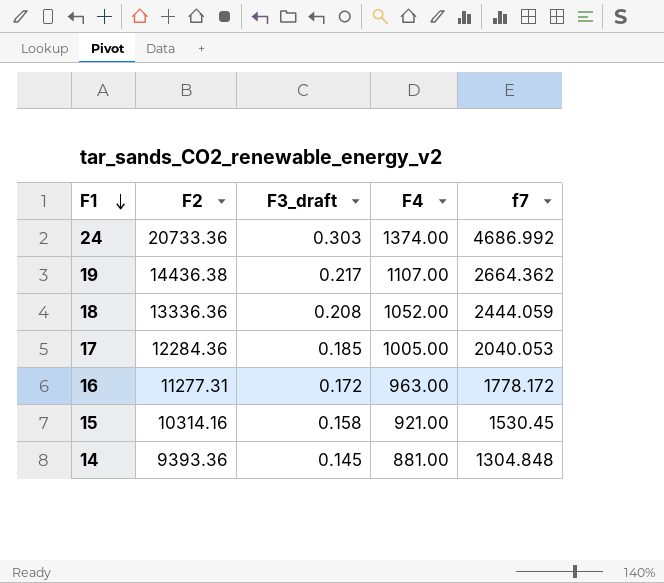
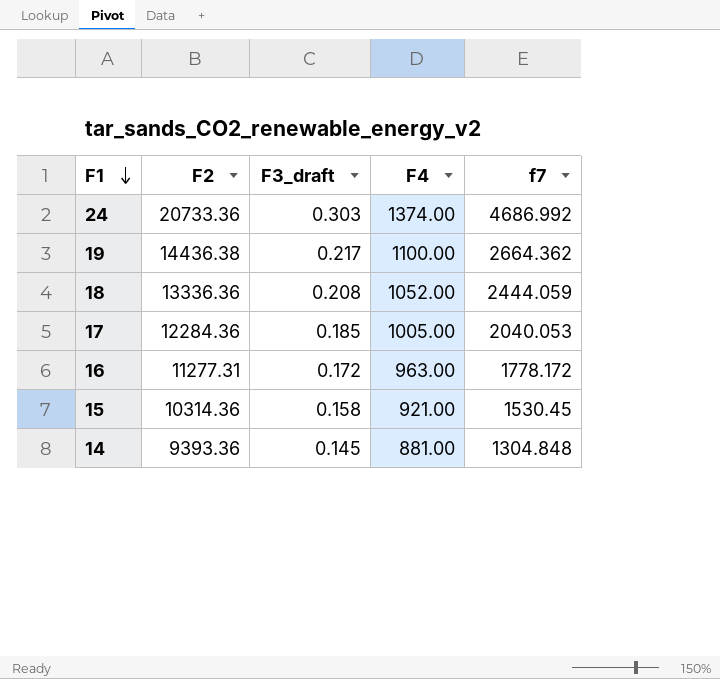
19 | F4: 1107.00 -> 1100.00
15 | F2: 10314.16 -> 10314.36

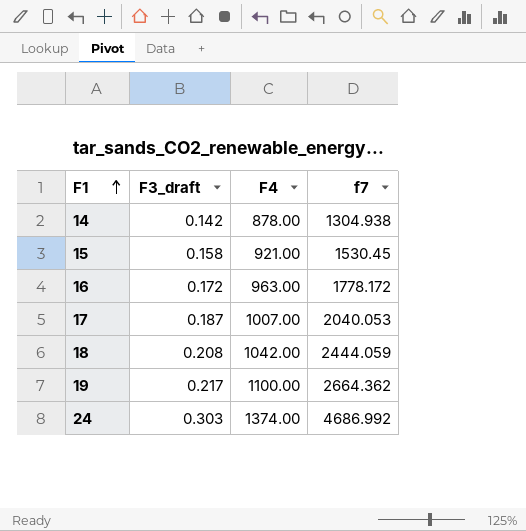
row order: F1 descending -> F1 ascending
column F2 | position: 2 -> none
14 | F3_draft: 0.145 -> 0.142
14 | F4: 881.00 -> 878.00
14 | f7: 1304.848 -> 1304.938
17 | F3_draft: 0.185 -> 0.187
17 | F4: 1005.00 -> 1007.00
18 | F4: 1052.00 -> 1042.00

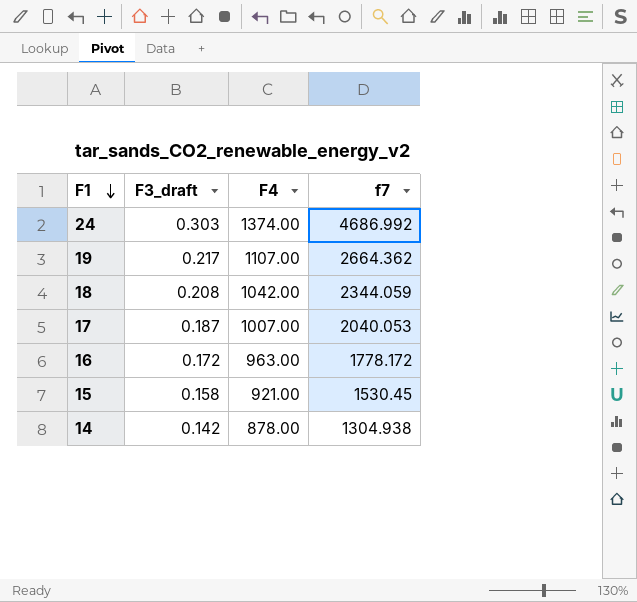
row order: F1 ascending -> F1 descending
19 | F4: 1100.00 -> 1107.00
18 | f7: 2444.059 -> 2344.059

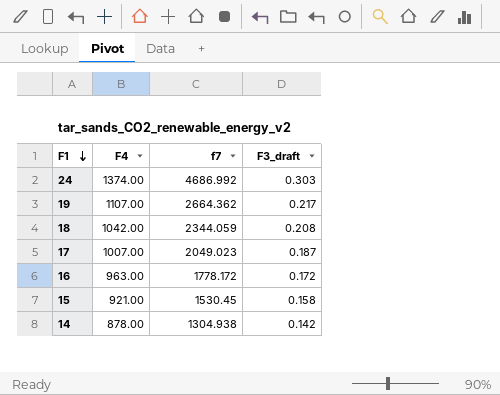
column F3_draft | position: 2 -> 4
17 | f7: 2040.053 -> 2049.023

